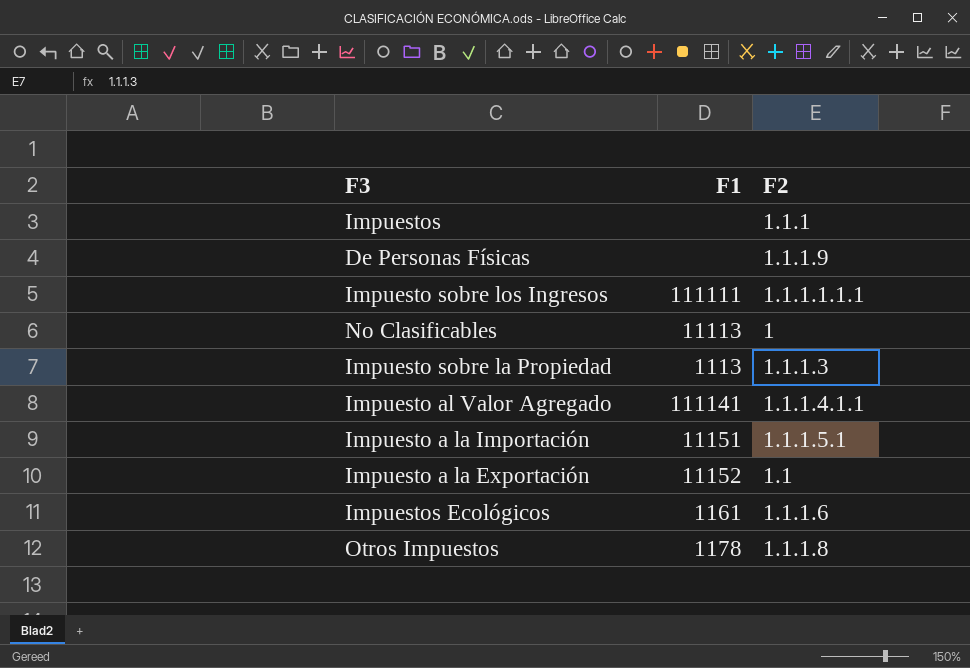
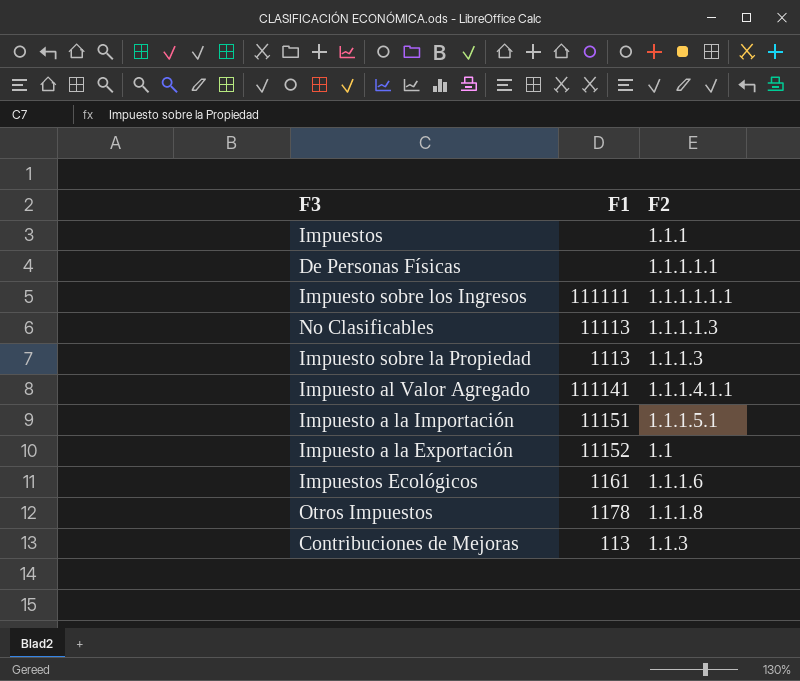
De Personas Físicas | F2: 1.1.1.9 -> 1.1.1.1.1
No Clasificables | F2: 1 -> 1.1.1.1.3
row Contribuciones de Mejoras: none -> 113 | 1.1.3

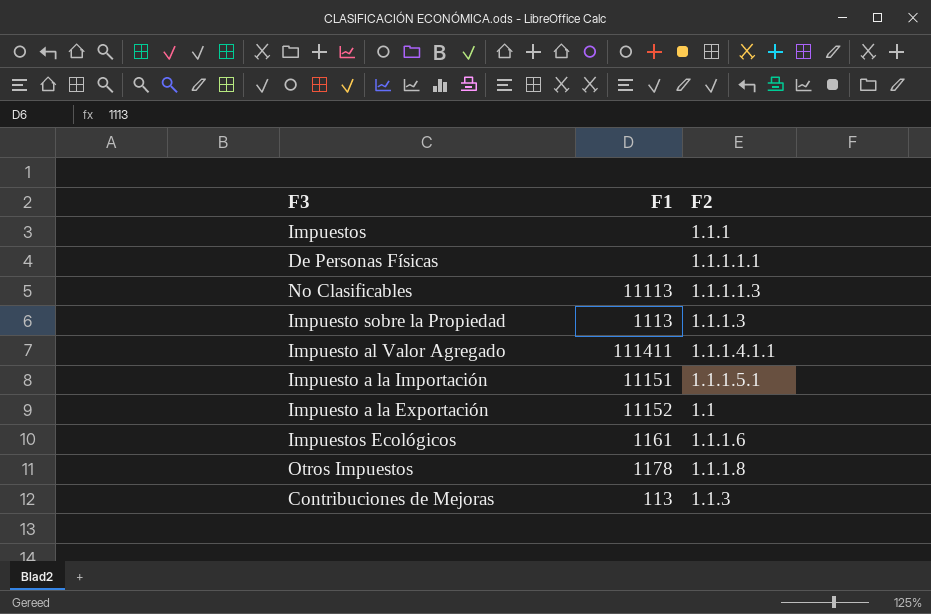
row Impuesto sobre los Ingresos: 111111 | 1.1.1.1.1.1 -> none
Impuesto al Valor Agregado | F1: 111141 -> 111411

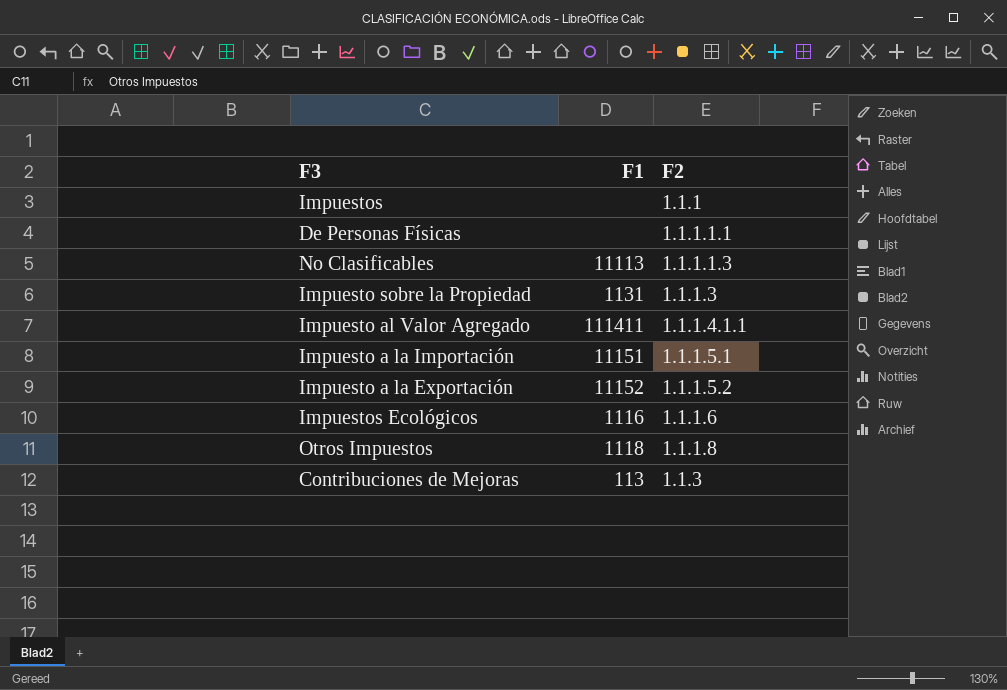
Impuesto sobre la Propiedad | F1: 1113 -> 1131
Impuesto a la Exportación | F2: 1.1 -> 1.1.1.5.2
Impuestos Ecológicos | F1: 1161 -> 1116
Otros Impuestos | F1: 1178 -> 1118

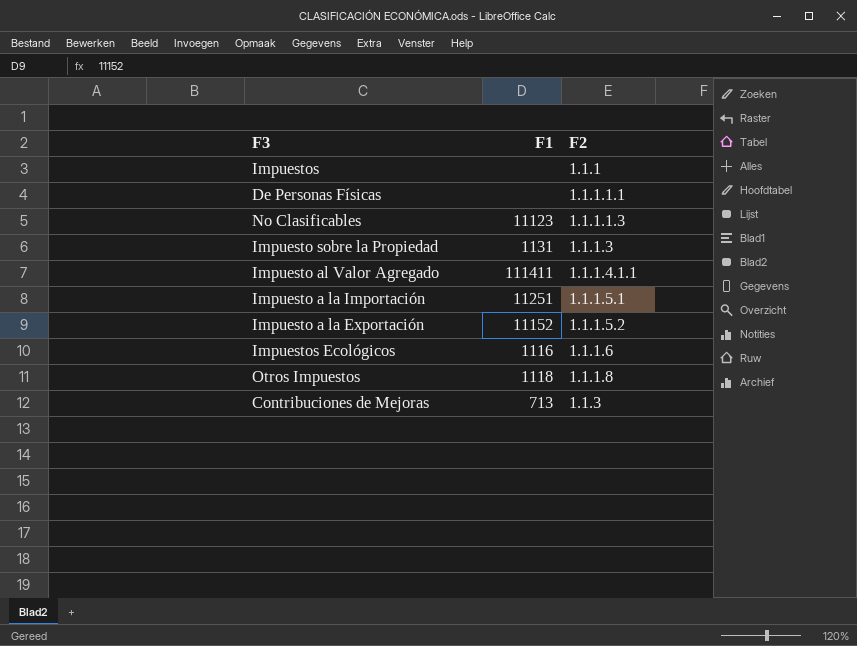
No Clasificables | F1: 11113 -> 11123
Impuesto a la Importación | F1: 11151 -> 11251
Contribuciones de Mejoras | F1: 113 -> 713

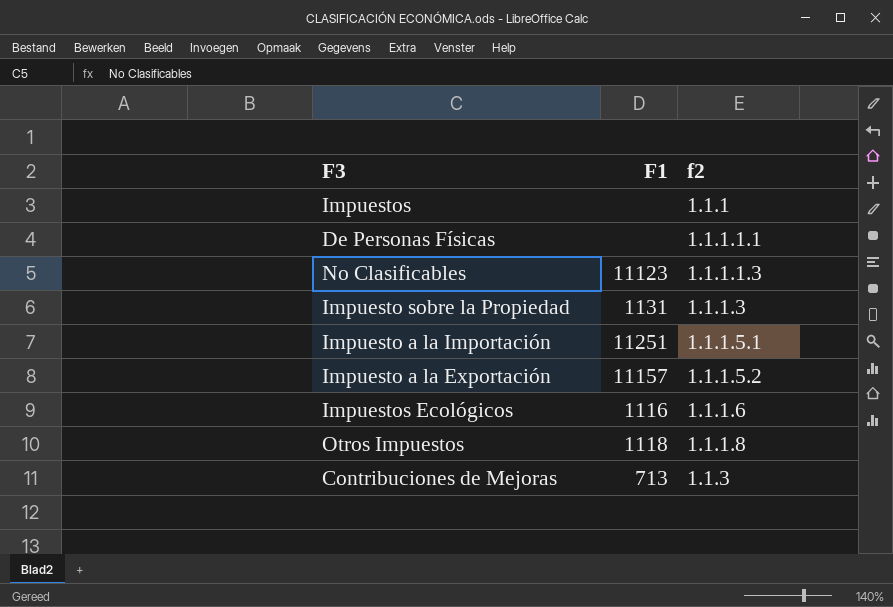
column name: F2 -> f2
row Impuesto al Valor Agregado: 111411 | 1.1.1.4.1.1 -> none
Impuesto a la Exportación | F1: 11152 -> 11157

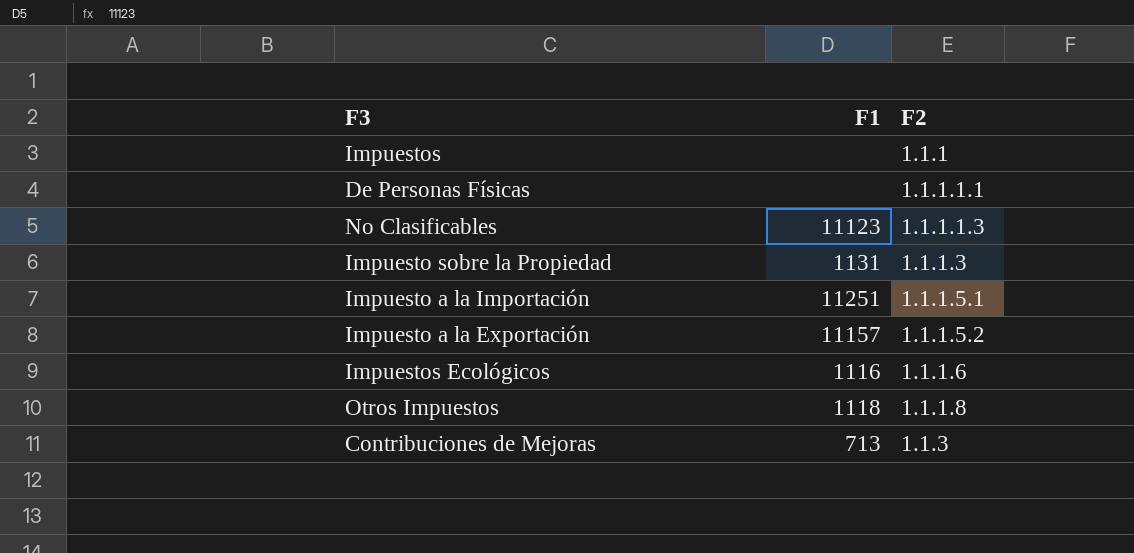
column name: f2 -> F2

